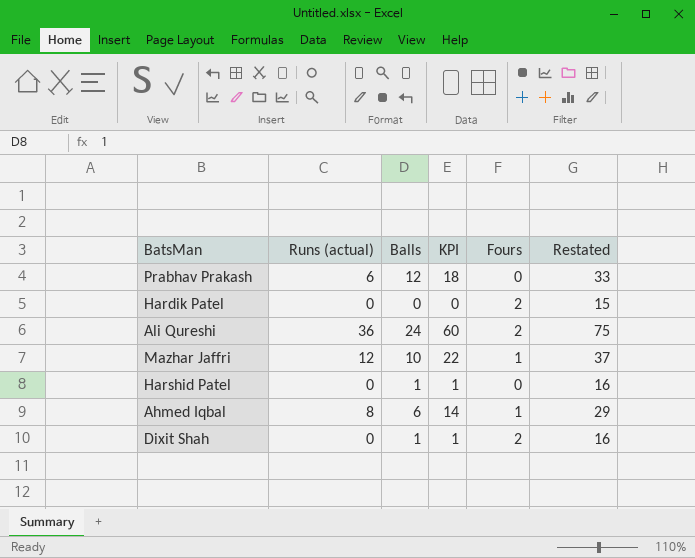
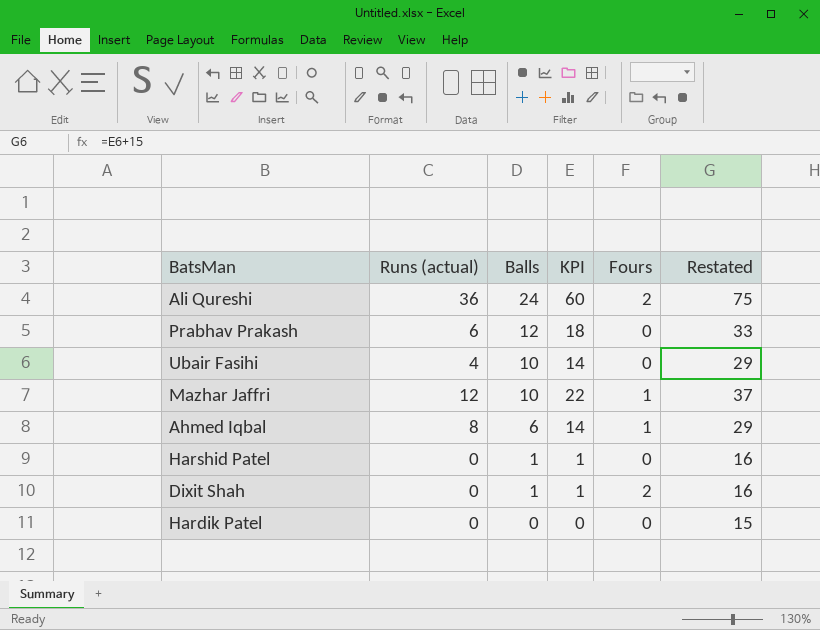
row order: none -> Balls descending
row Ubair Fasihi: none -> 4 | 10 | 14 | 0 | 29
Hardik Patel | Fours: 2 -> 0

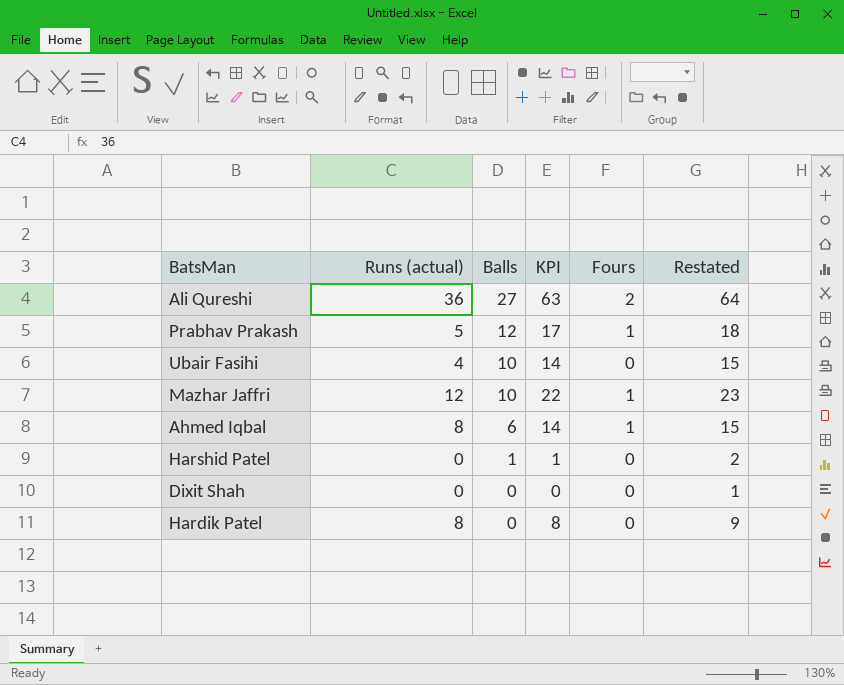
column Restated | formula: [KPI] + 15 -> [KPI] + 1
Ali Qureshi | Balls: 24 -> 27
Ali Qureshi | KPI: 60 -> 63
Prabhav Prakash | Runs (actual): 6 -> 5
Prabhav Prakash | KPI: 18 -> 17
Prabhav Prakash | Fours: 0 -> 1
Dixit Shah | Balls: 1 -> 0
Dixit Shah | KPI: 1 -> 0
Dixit Shah | Fours: 2 -> 0
Hardik Patel | Runs (actual): 0 -> 8
Hardik Patel | KPI: 0 -> 8

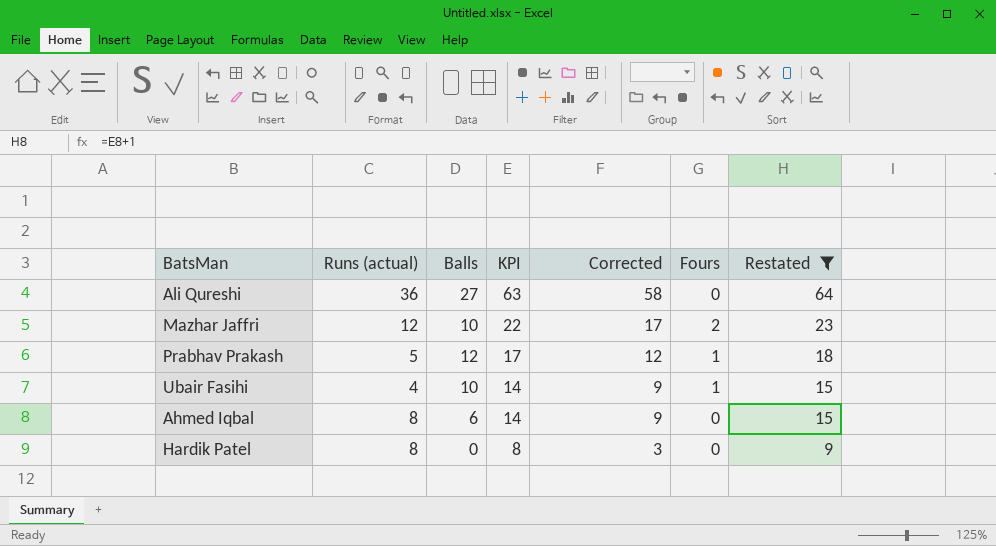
filter: none -> Restated >= 9
row order: Balls descending -> KPI descending
column Corrected | formula: none -> [KPI] - 5
Ali Qureshi | Fours: 2 -> 0
Mazhar Jaffri | Fours: 1 -> 2
Ubair Fasihi | Fours: 0 -> 1
Ahmed Iqbal | Fours: 1 -> 0

